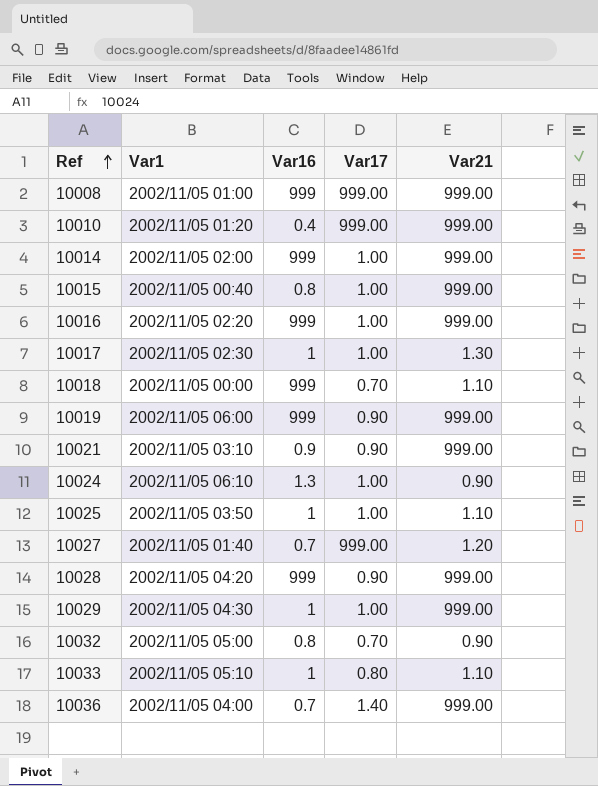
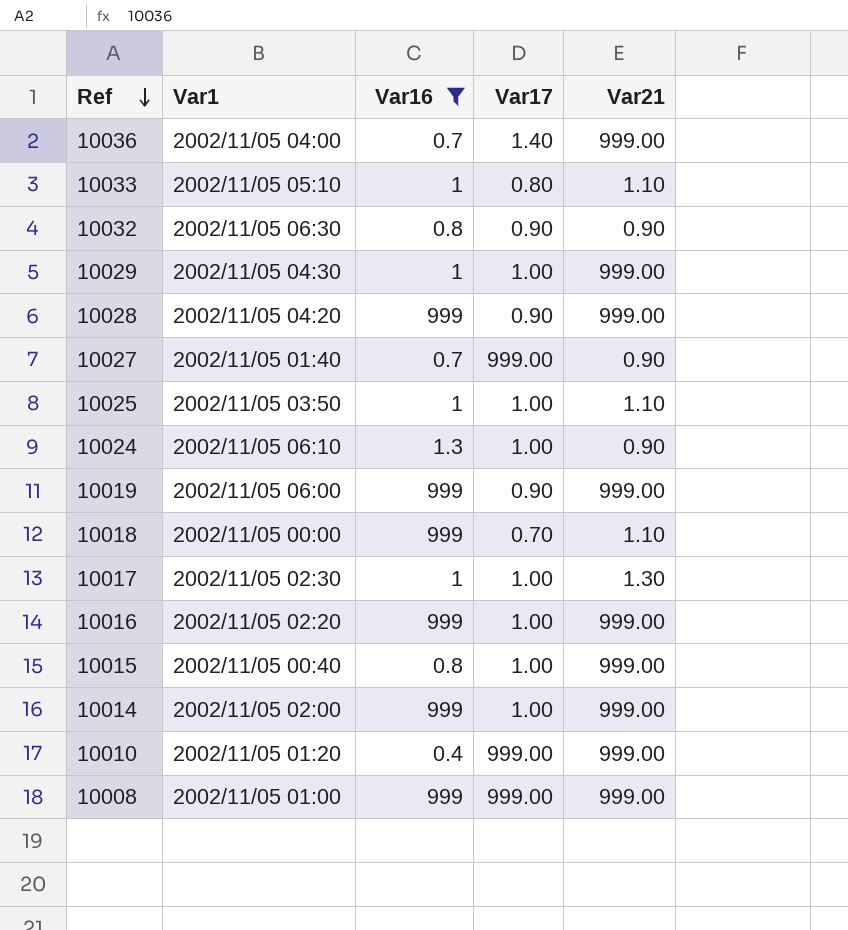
filter: none -> Var16 != 0.9
row order: Ref ascending -> Ref descending
10032 | Var1: 2002/11/05 05:00 -> 2002/11/05 06:30
10032 | Var17: 0.70 -> 0.90
10027 | Var21: 1.20 -> 0.90

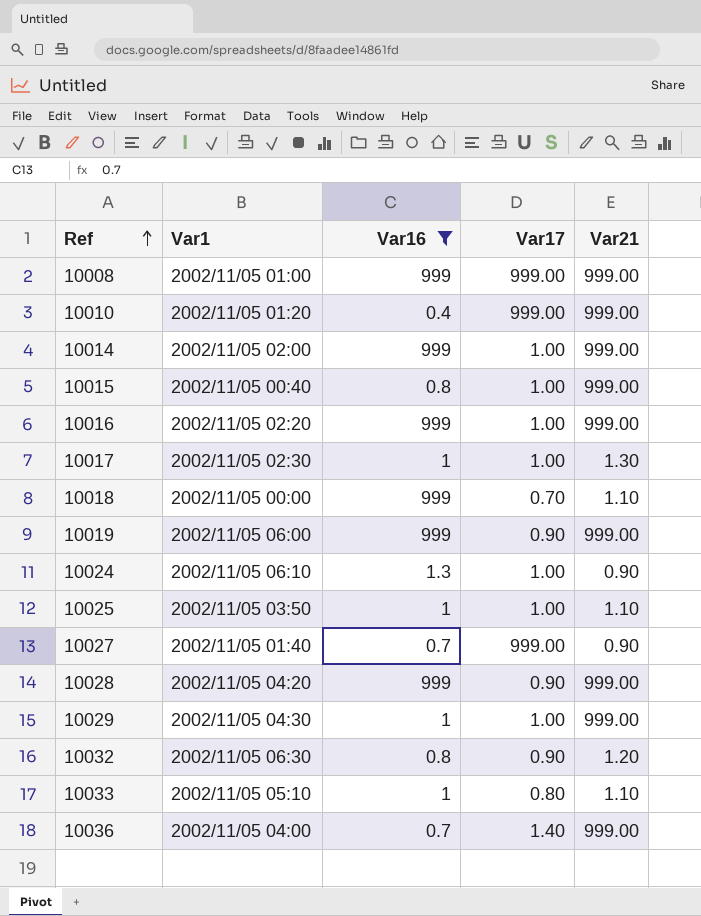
row order: Ref descending -> Ref ascending
10032 | Var21: 0.90 -> 1.20

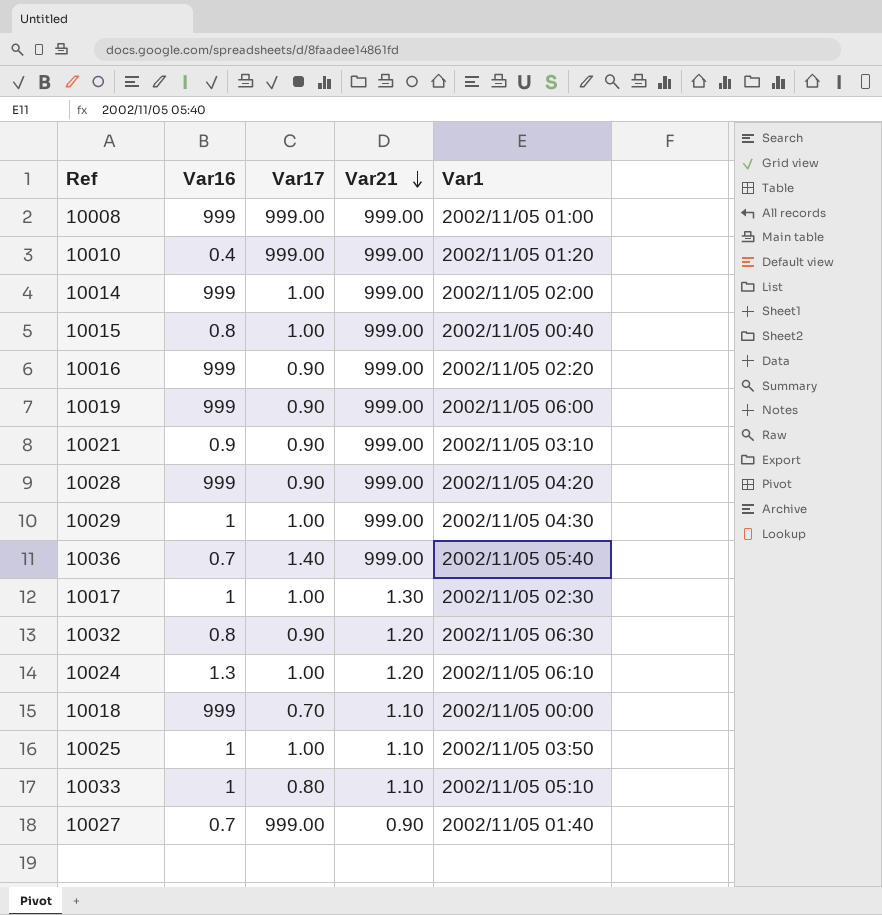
filter: Var16 != 0.9 -> none
row order: Ref ascending -> Var21 descending
column Var1 | position: 2 -> 5
10016 | Var17: 1.00 -> 0.90
10036 | Var1: 2002/11/05 04:00 -> 2002/11/05 05:40
10024 | Var21: 0.90 -> 1.20

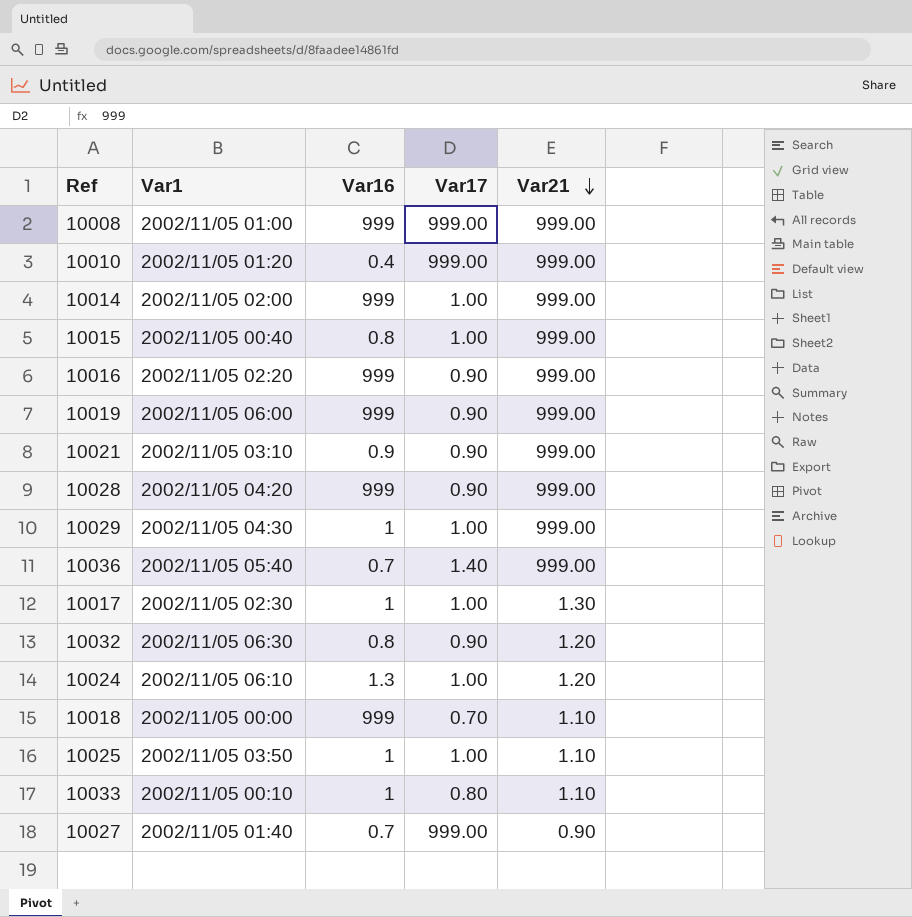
column Var1 | position: 5 -> 2
10033 | Var1: 2002/11/05 05:10 -> 2002/11/05 00:10

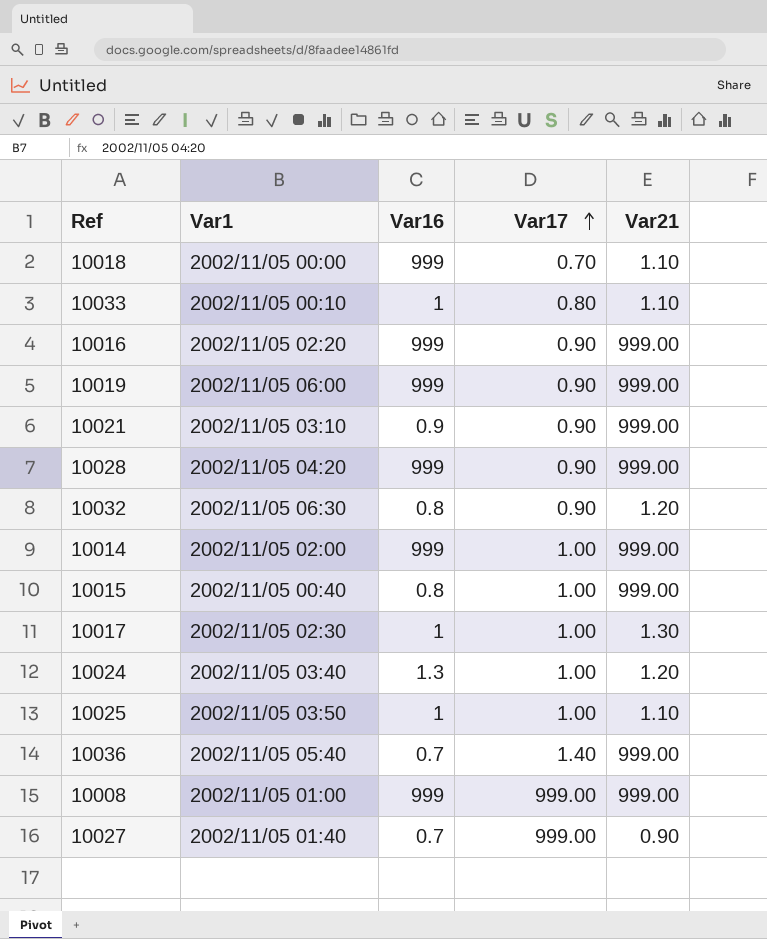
row order: Var21 descending -> Var17 ascending
row 10010: 2002/11/05 01:20 | 0.4 | 999.00 | 999.00 -> none
row 10029: 2002/11/05 04:30 | 1 | 1.00 | 999.00 -> none
10024 | Var1: 2002/11/05 06:10 -> 2002/11/05 03:40

